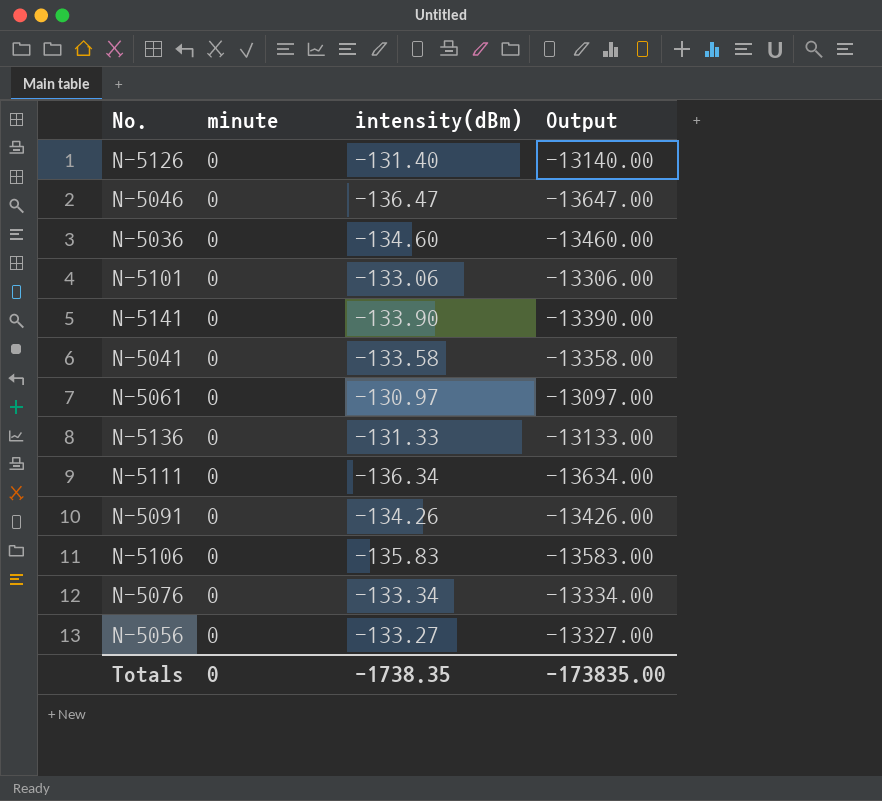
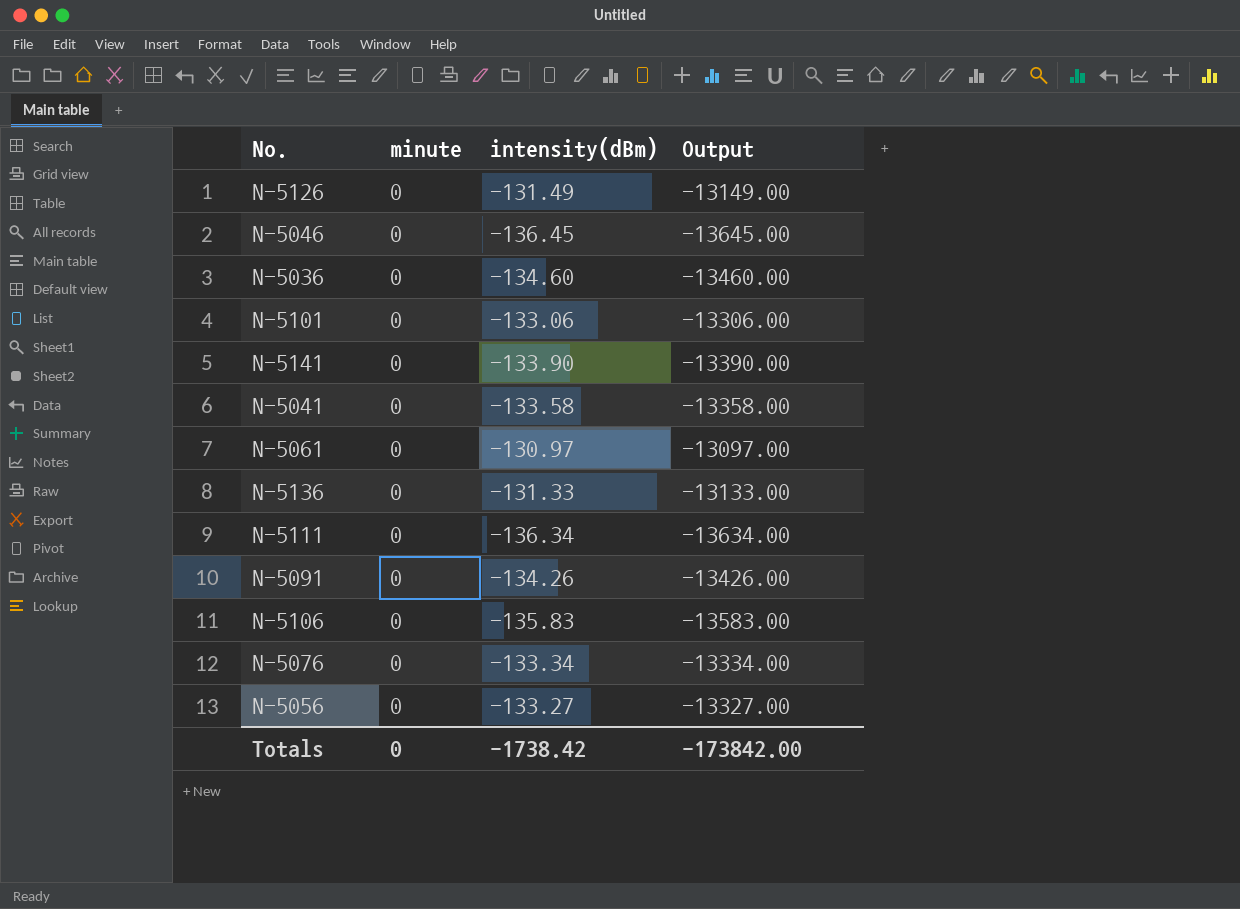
N-5126 | intensity(dBm): -131.40 -> -131.49
N-5126 | Output: -13140.00 -> -13149.00
N-5046 | intensity(dBm): -136.47 -> -136.45
N-5046 | Output: -13647.00 -> -13645.00
Totals | intensity(dBm): -1738.35 -> -1738.42
Totals | Output: -173835.00 -> -173842.00

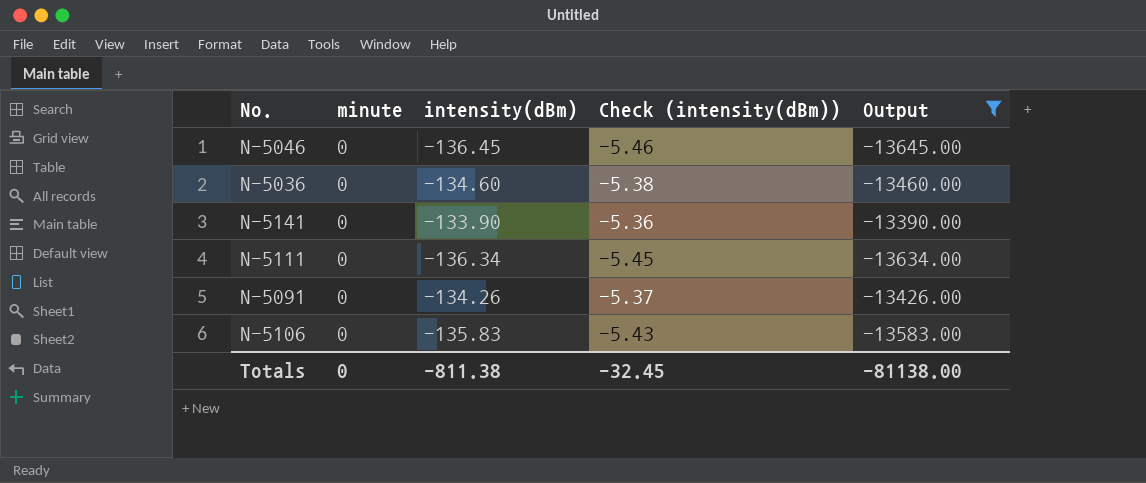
filter: none -> Output <= -13390.00
column Check (intensity(dBm)) | formula: none -> [intensity(dBm)] * 0.04
Totals | intensity(dBm): -1738.42 -> -811.38
Totals | Output: -173842.00 -> -81138.00

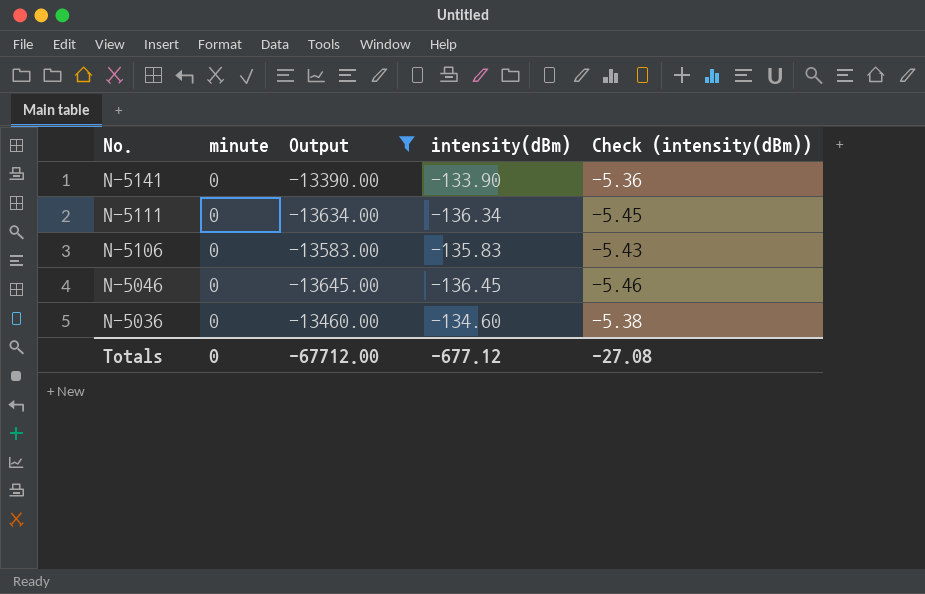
row order: none -> No. descending
column Output | position: 5 -> 3
row N-5091: 0 | -134.26 | -5.37 | -13426.00 -> none
Totals | Output: -81138.00 -> -67712.00
Totals | intensity(dBm): -811.38 -> -677.12
Totals | Check (intensity(dBm)): -32.45 -> -27.08

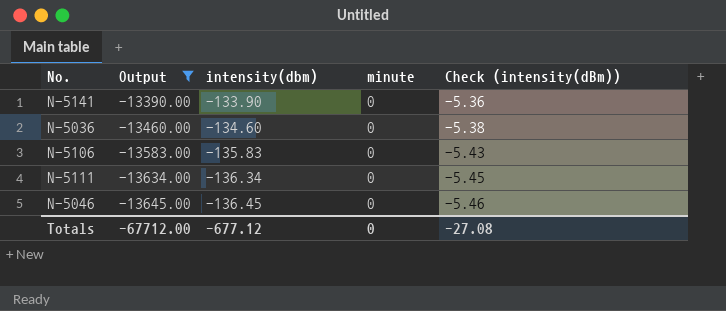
row order: No. descending -> Output descending
column name: intensity(dBm) -> intensity(dbm)
column minute | position: 2 -> 4

